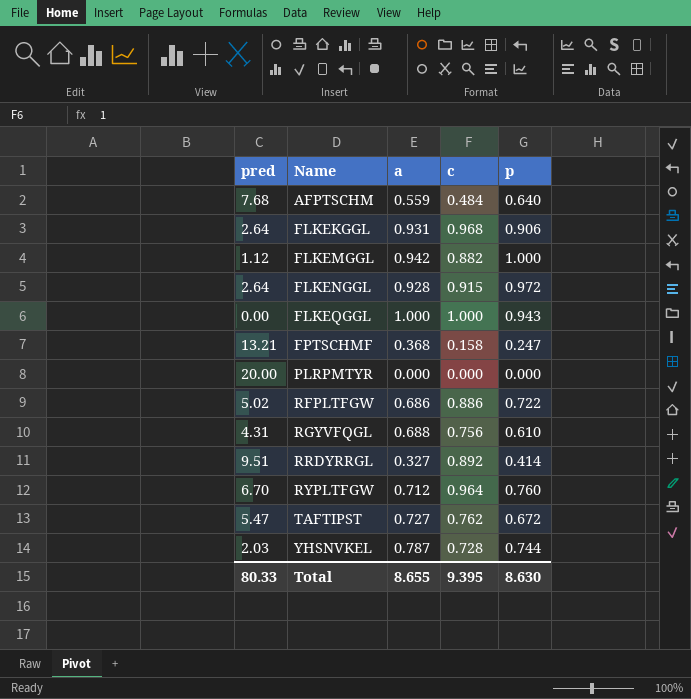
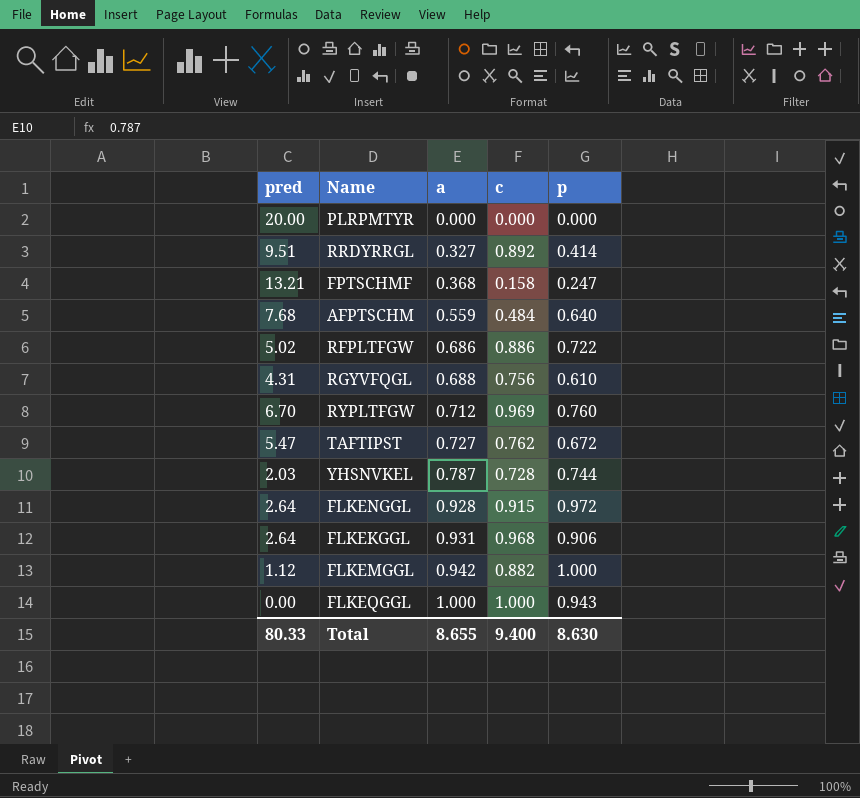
row order: Name ascending -> a ascending
RYPLTFGW | c: 0.964 -> 0.969
Total | c: 9.395 -> 9.400

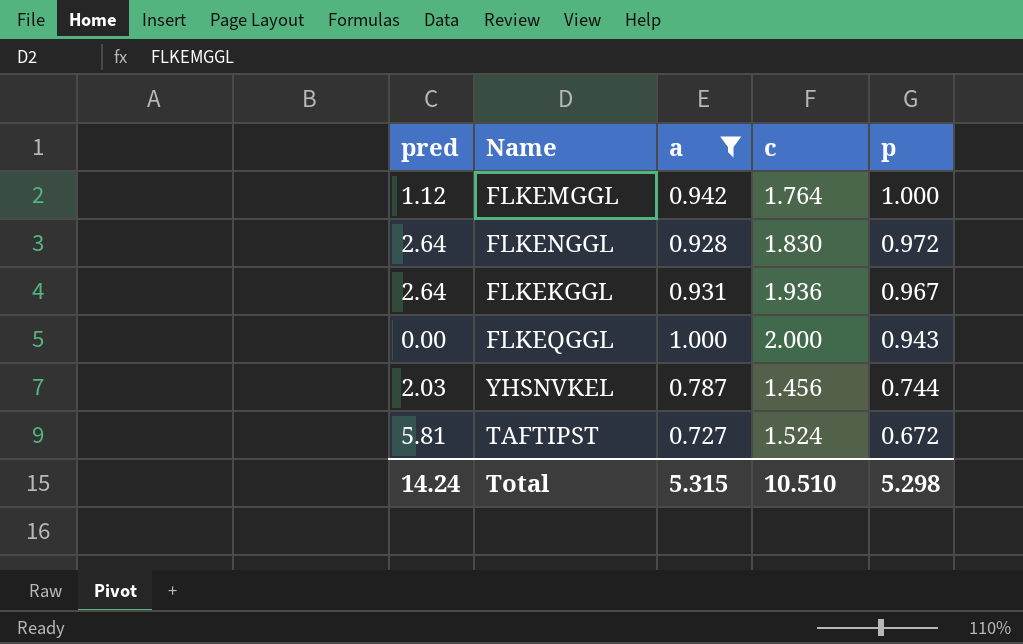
filter: none -> a >= 0.727
row order: a ascending -> p descending
FLKEMGGL | c: 0.882 -> 1.764
FLKENGGL | c: 0.915 -> 1.830
FLKEKGGL | c: 0.968 -> 1.936
FLKEKGGL | p: 0.906 -> 0.967
FLKEQGGL | c: 1.000 -> 2.000
YHSNVKEL | c: 0.728 -> 1.456
TAFTIPST | pred: 5.47 -> 5.81
TAFTIPST | c: 0.762 -> 1.524
Total | pred: 80.33 -> 14.24
Total | a: 8.655 -> 5.315
Total | c: 9.400 -> 10.510
Total | p: 8.630 -> 5.298

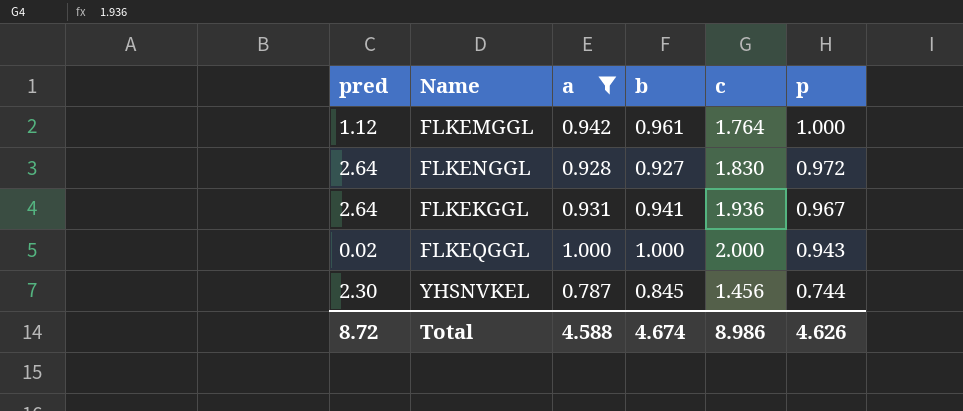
column b | position: none -> 4
row TAFTIPST: 5.81 | 0.727 | 1.524 | 0.672 -> none
FLKEQGGL | pred: 0.00 -> 0.02
YHSNVKEL | pred: 2.03 -> 2.30
Total | pred: 14.24 -> 8.72
Total | a: 5.315 -> 4.588
Total | c: 10.510 -> 8.986
Total | p: 5.298 -> 4.626

